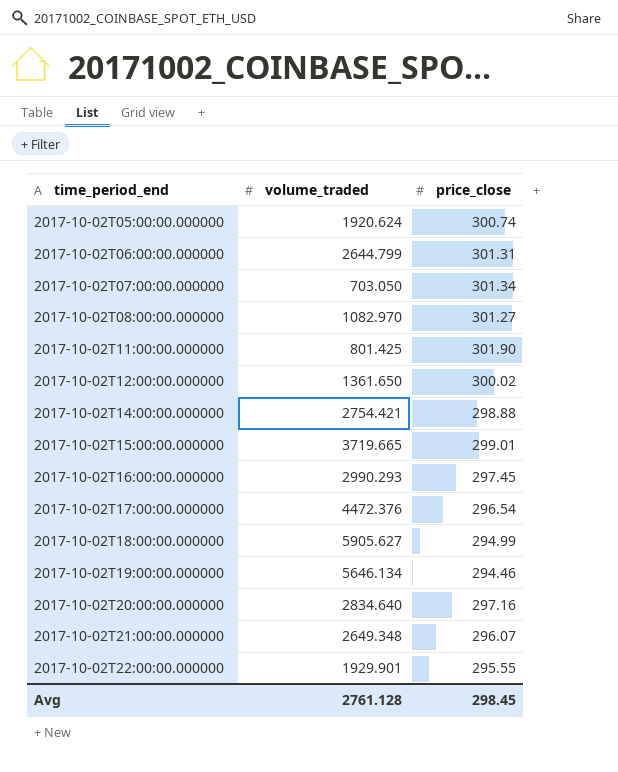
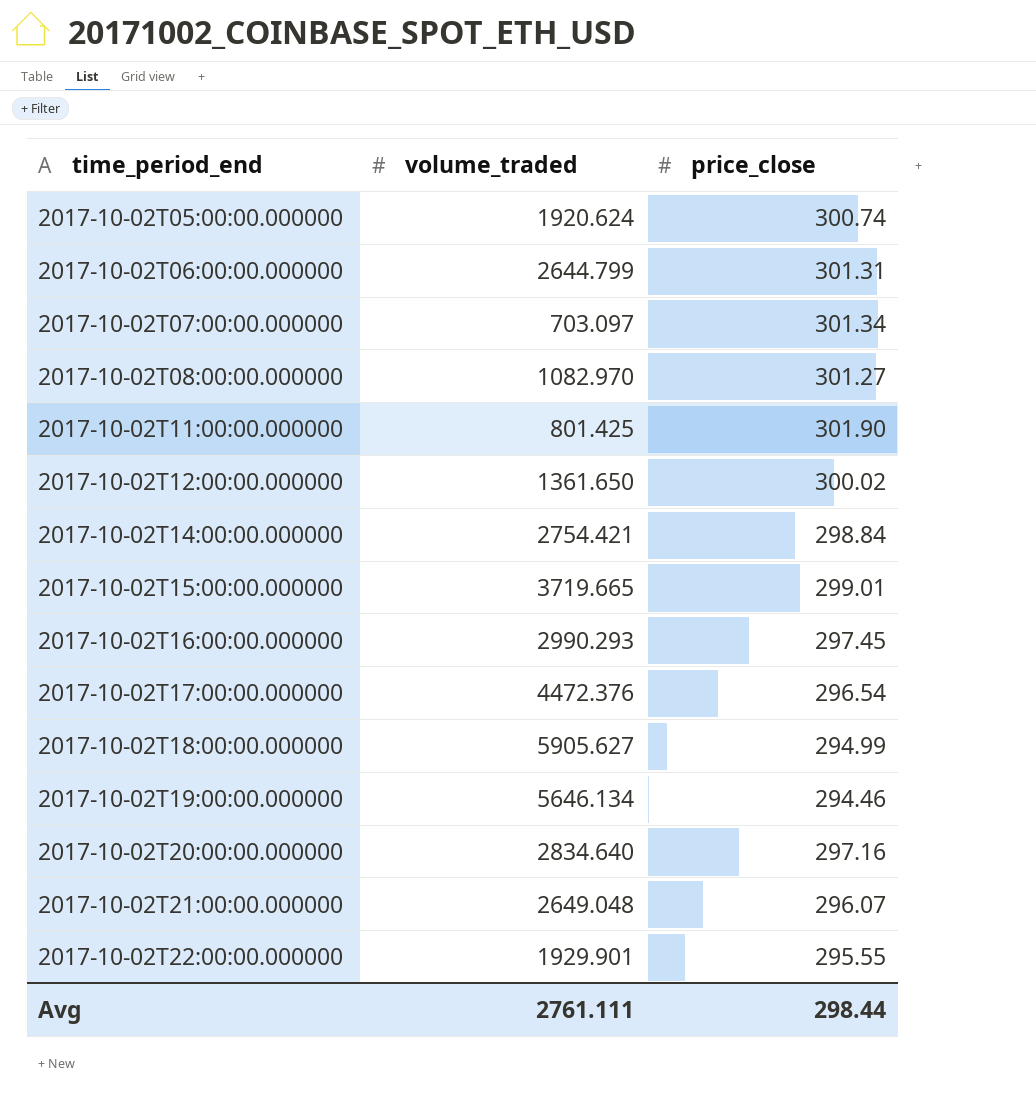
2017-10-02T07:00:00.000000 | volume_traded: 703.050 -> 703.097
2017-10-02T14:00:00.000000 | price_close: 298.88 -> 298.84
2017-10-02T21:00:00.000000 | volume_traded: 2649.348 -> 2649.048
Avg | volume_traded: 2761.128 -> 2761.111
Avg | price_close: 298.45 -> 298.44

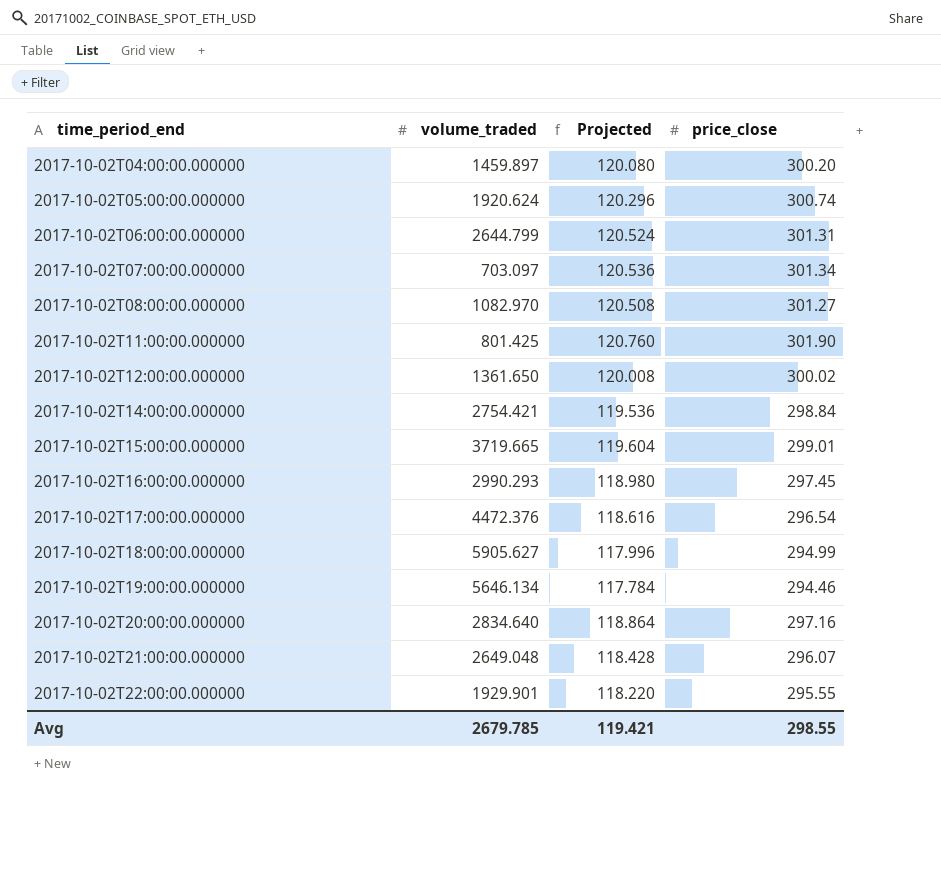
column Projected | formula: none -> [price_close] * 0.4
row 2017-10-02T04:00:00.000000: none -> 1459.897 | 120.080 | 300.20
Avg | volume_traded: 2761.111 -> 2679.785
Avg | price_close: 298.44 -> 298.55

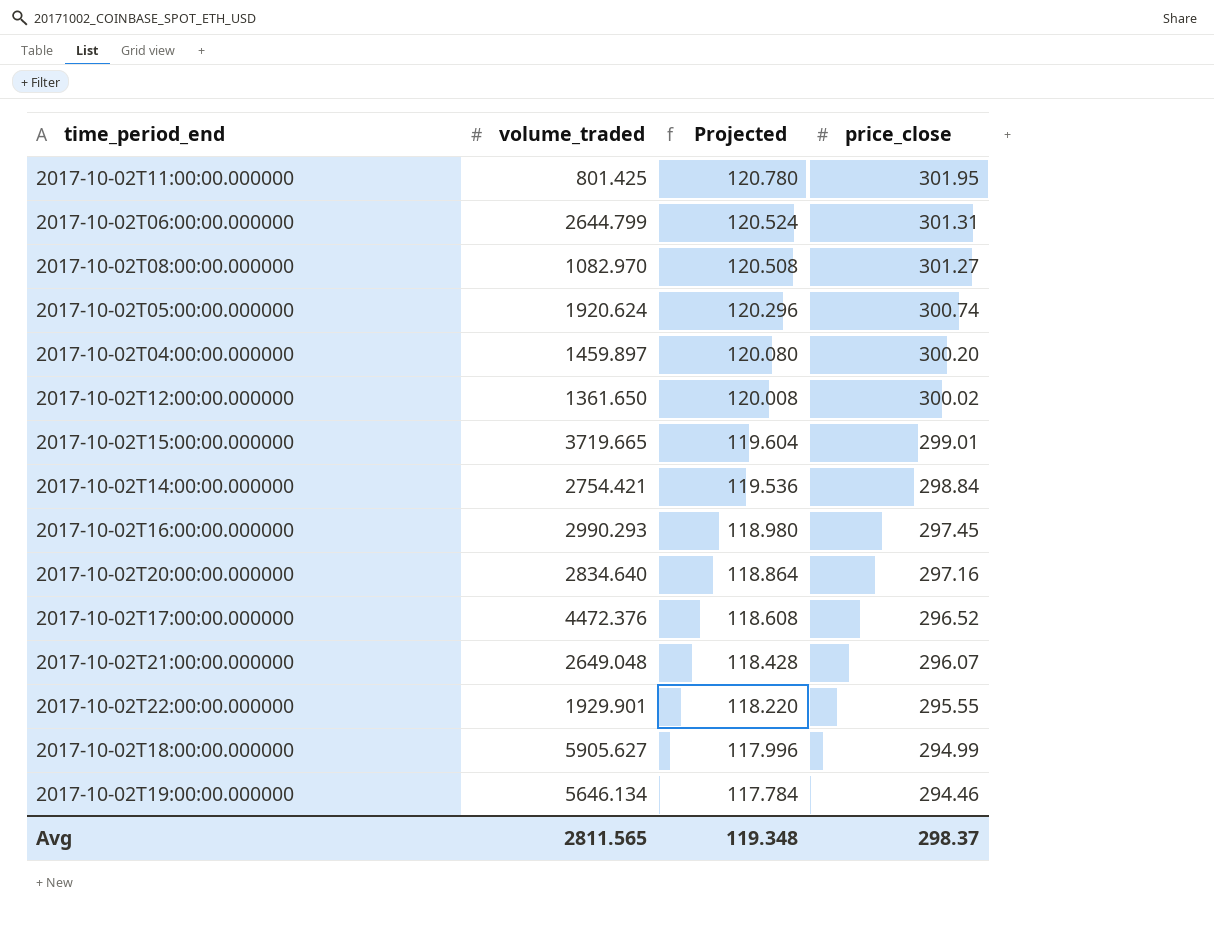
row order: time_period_end ascending -> Projected descending
row 2017-10-02T07:00:00.000000: 703.097 | 120.536 | 301.34 -> none
2017-10-02T11:00:00.000000 | Projected: 120.760 -> 120.780
2017-10-02T11:00:00.000000 | price_close: 301.90 -> 301.95
2017-10-02T17:00:00.000000 | Projected: 118.616 -> 118.608
2017-10-02T17:00:00.000000 | price_close: 296.54 -> 296.52
Avg | volume_traded: 2679.785 -> 2811.565
Avg | Projected: 119.421 -> 119.348
Avg | price_close: 298.55 -> 298.37

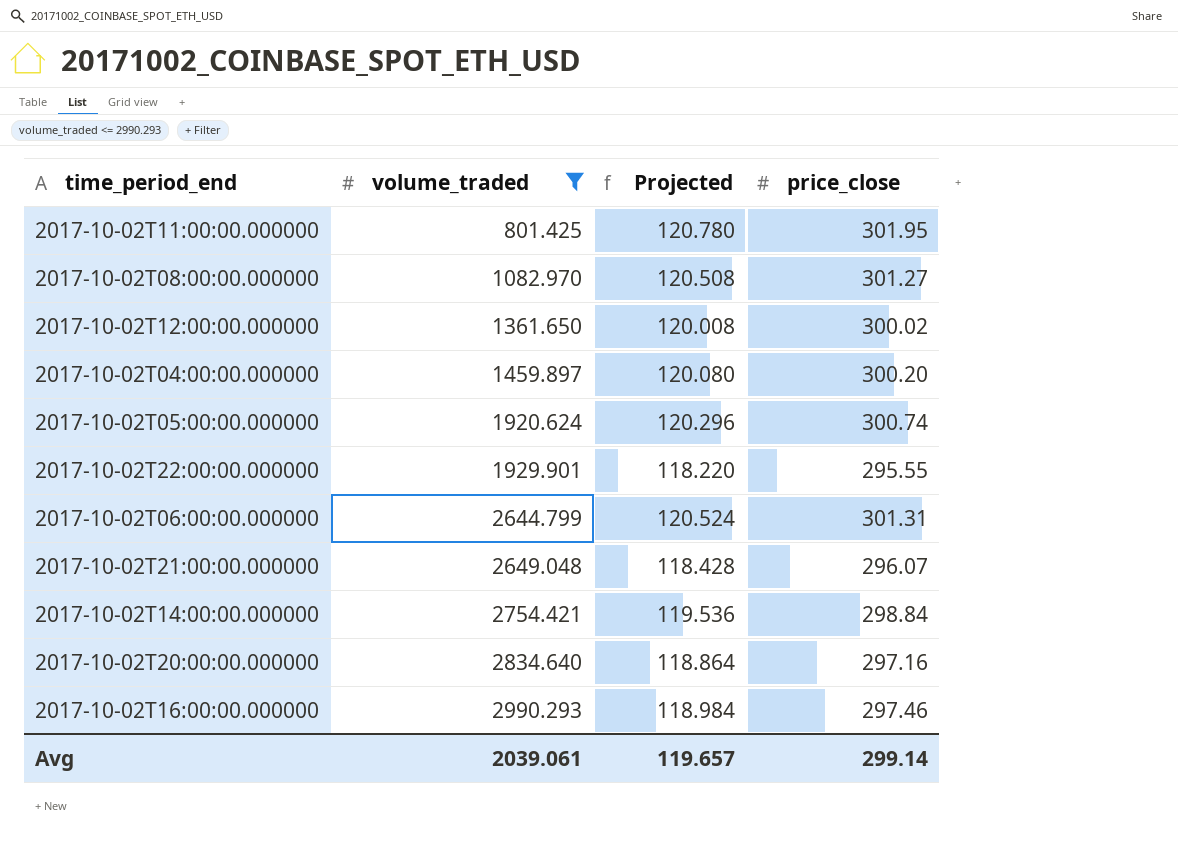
filter: none -> volume_traded <= 2990.293
row order: Projected descending -> volume_traded ascending
2017-10-02T16:00:00.000000 | Projected: 118.980 -> 118.984
2017-10-02T16:00:00.000000 | price_close: 297.45 -> 297.46
Avg | volume_traded: 2811.565 -> 2039.061
Avg | Projected: 119.348 -> 119.657
Avg | price_close: 298.37 -> 299.14

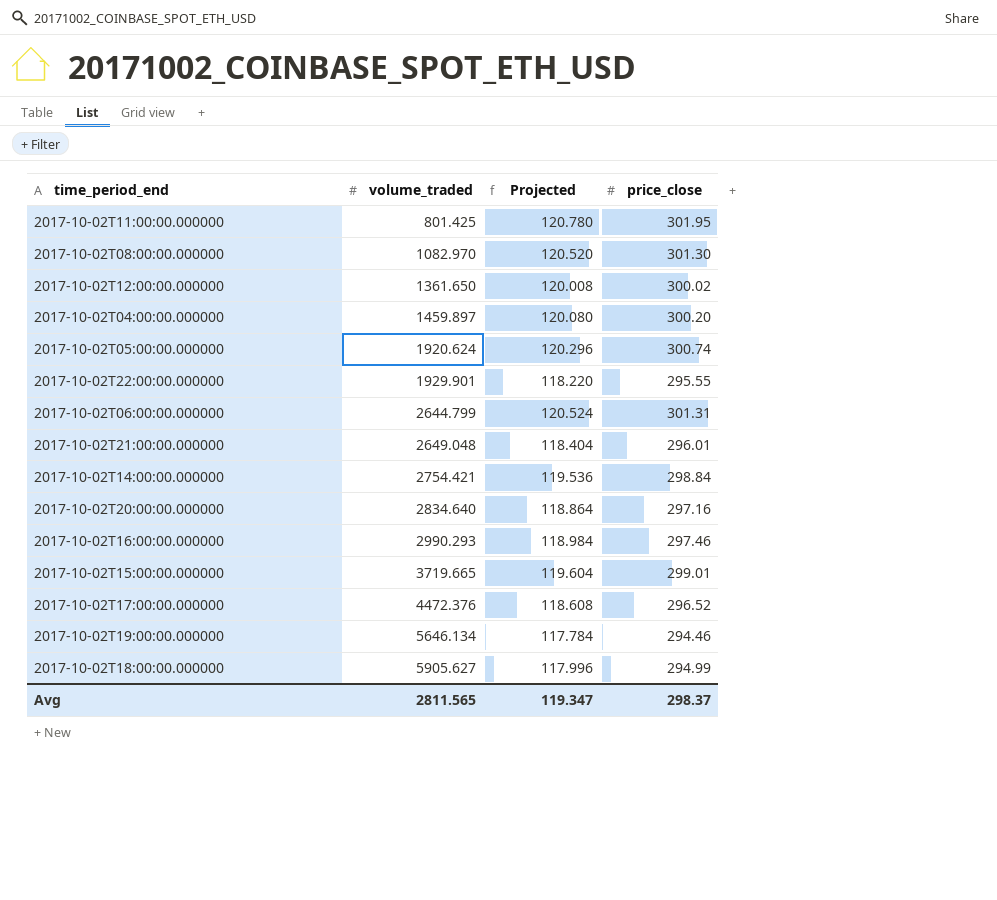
filter: volume_traded <= 2990.293 -> none
2017-10-02T08:00:00.000000 | Projected: 120.508 -> 120.520
2017-10-02T08:00:00.000000 | price_close: 301.27 -> 301.30
2017-10-02T21:00:00.000000 | Projected: 118.428 -> 118.404
2017-10-02T21:00:00.000000 | price_close: 296.07 -> 296.01
Avg | volume_traded: 2039.061 -> 2811.565
Avg | Projected: 119.657 -> 119.347
Avg | price_close: 299.14 -> 298.37

